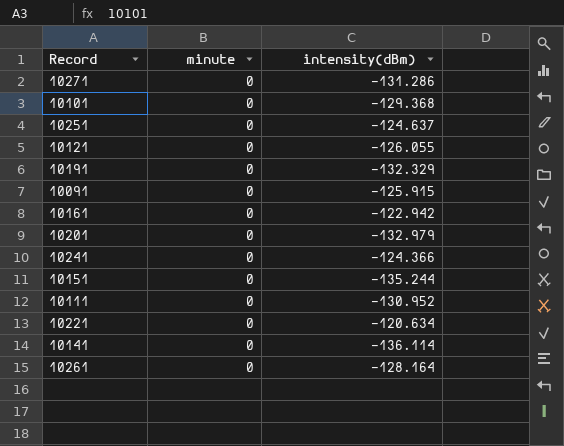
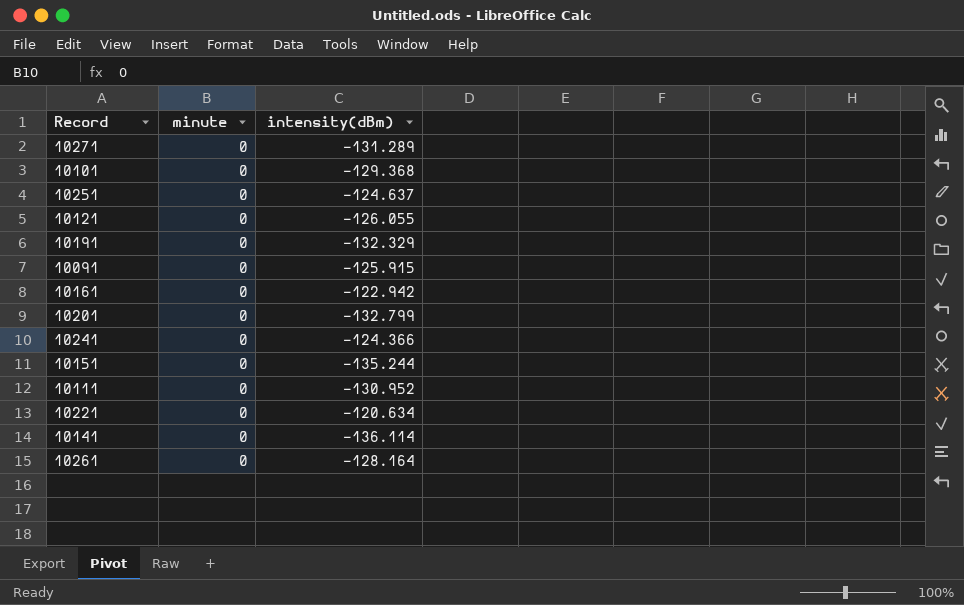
10271 | intensity(dBm): -131.286 -> -131.289
10201 | intensity(dBm): -132.979 -> -132.799

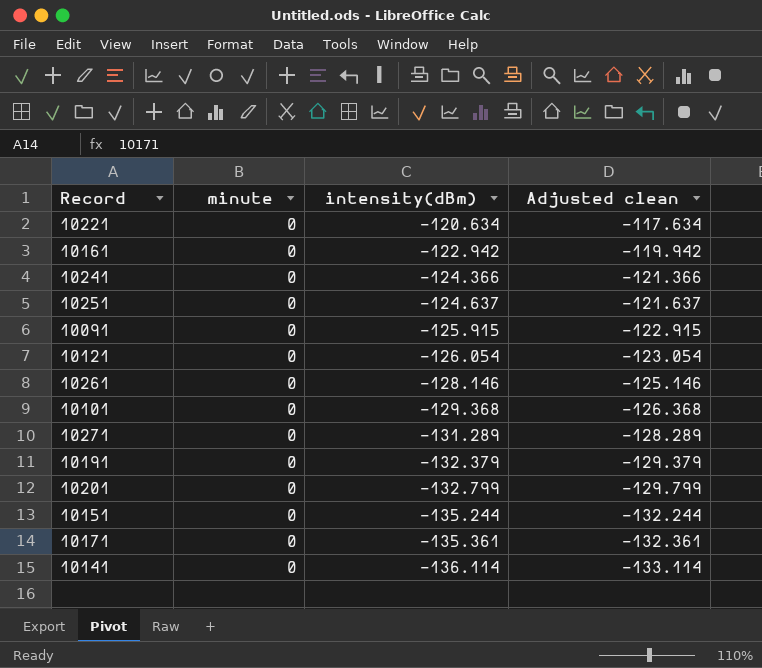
row order: none -> intensity(dBm) descending
column Adjusted clean | formula: none -> [intensity(dBm)] + 3
row 10111: 0 | -130.952 -> none
10121 | intensity(dBm): -126.055 -> -126.054
10261 | intensity(dBm): -128.164 -> -128.146
10191 | intensity(dBm): -132.329 -> -132.379
row 10171: none -> 0 | -135.361 | -132.361

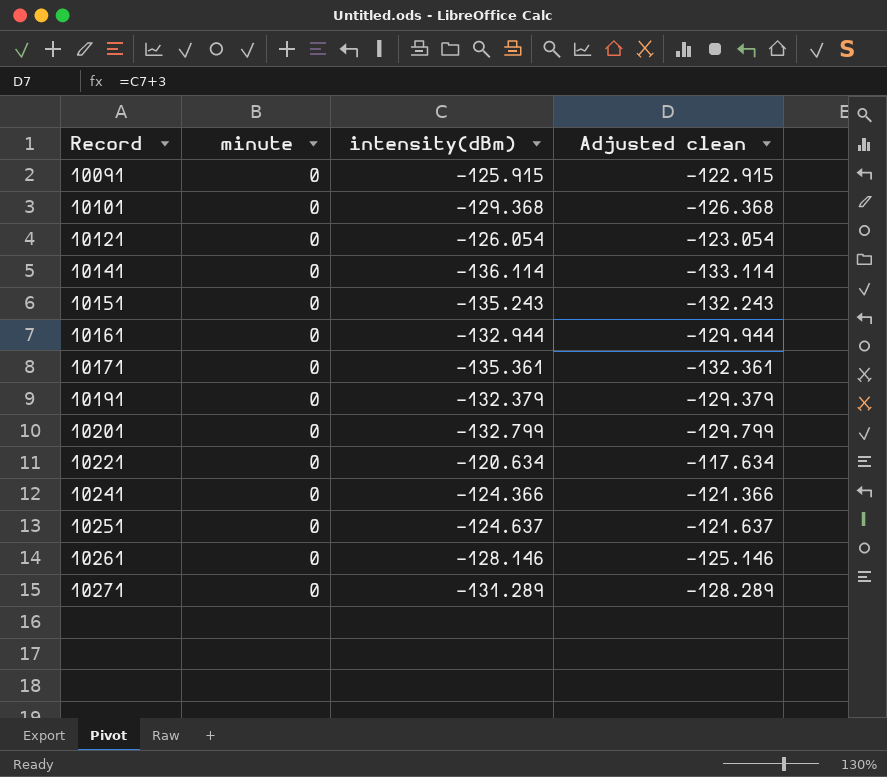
row order: intensity(dBm) descending -> Record ascending
10151 | intensity(dBm): -135.244 -> -135.243
10151 | Adjusted clean: -132.244 -> -132.243
10161 | intensity(dBm): -122.942 -> -132.944
10161 | Adjusted clean: -119.942 -> -129.944

